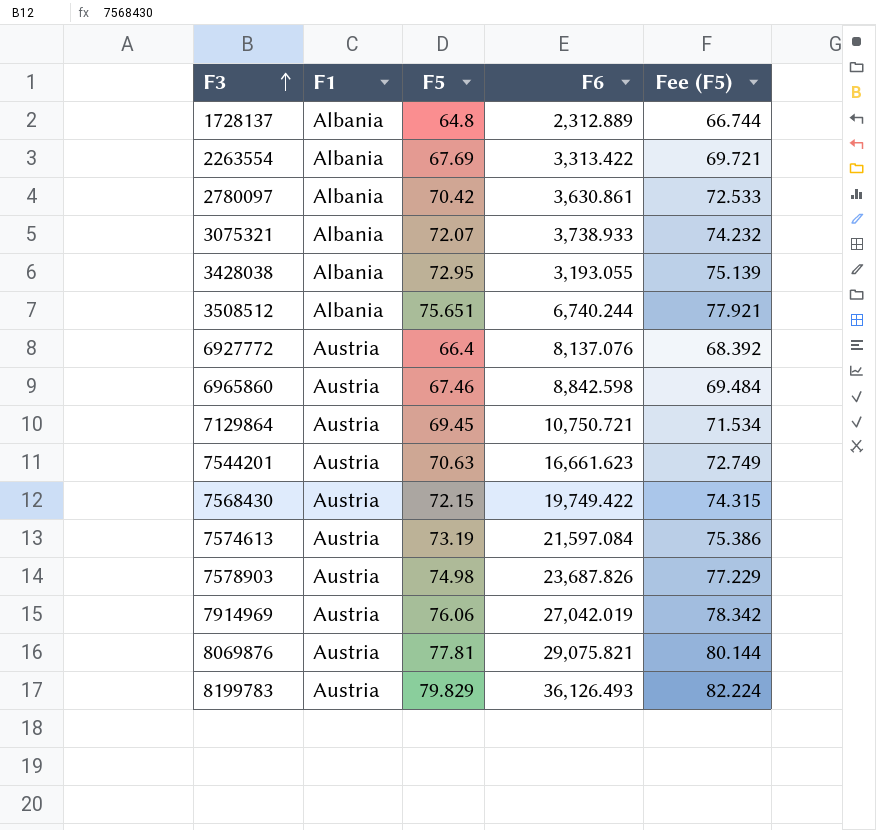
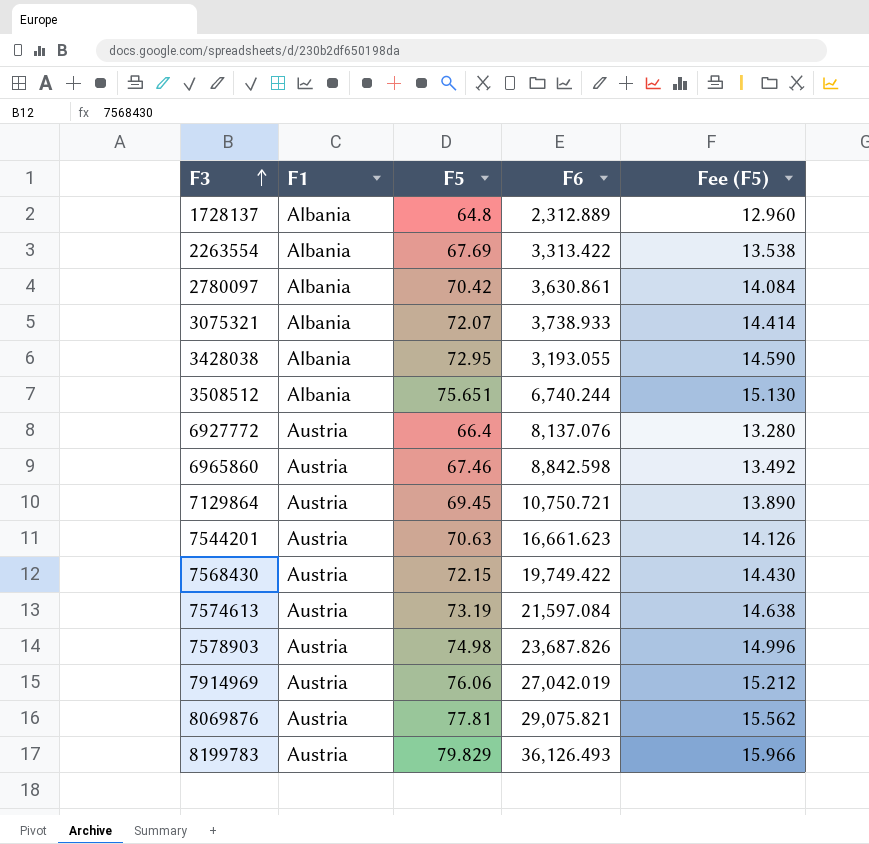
column Fee (F5) | formula: [F5] * 1.03 -> [F5] * 0.2

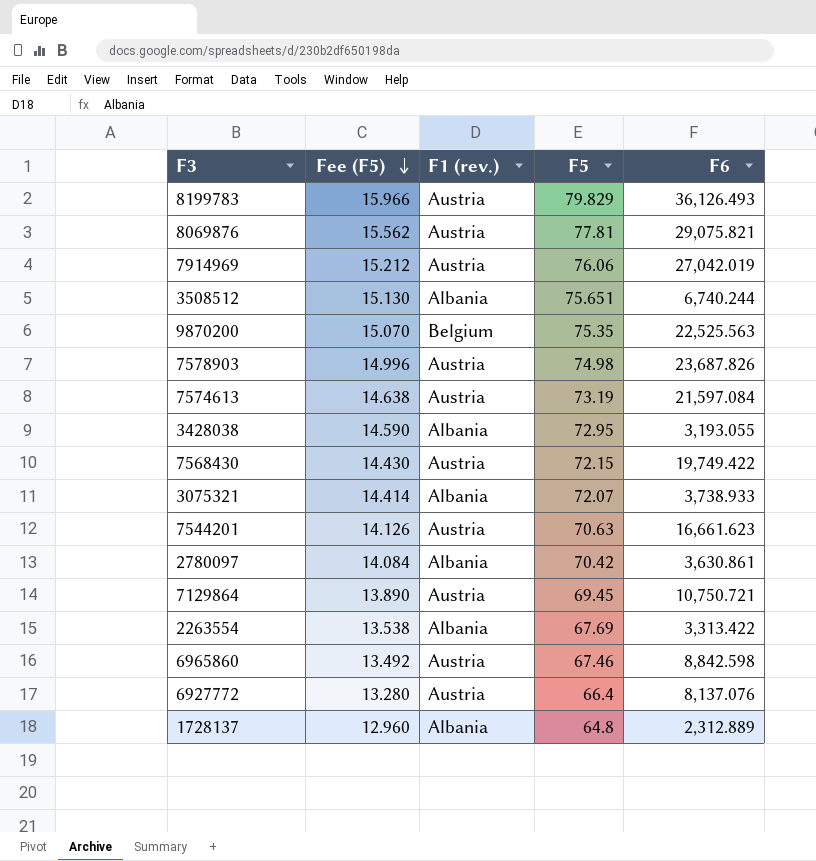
row order: F3 ascending -> Fee (F5) descending
column Fee (F5) | position: 5 -> 2
column name: F1 -> F1 (rev.)
row 9870200: none -> 15.070 | Belgium | 75.35 | 22,525.563

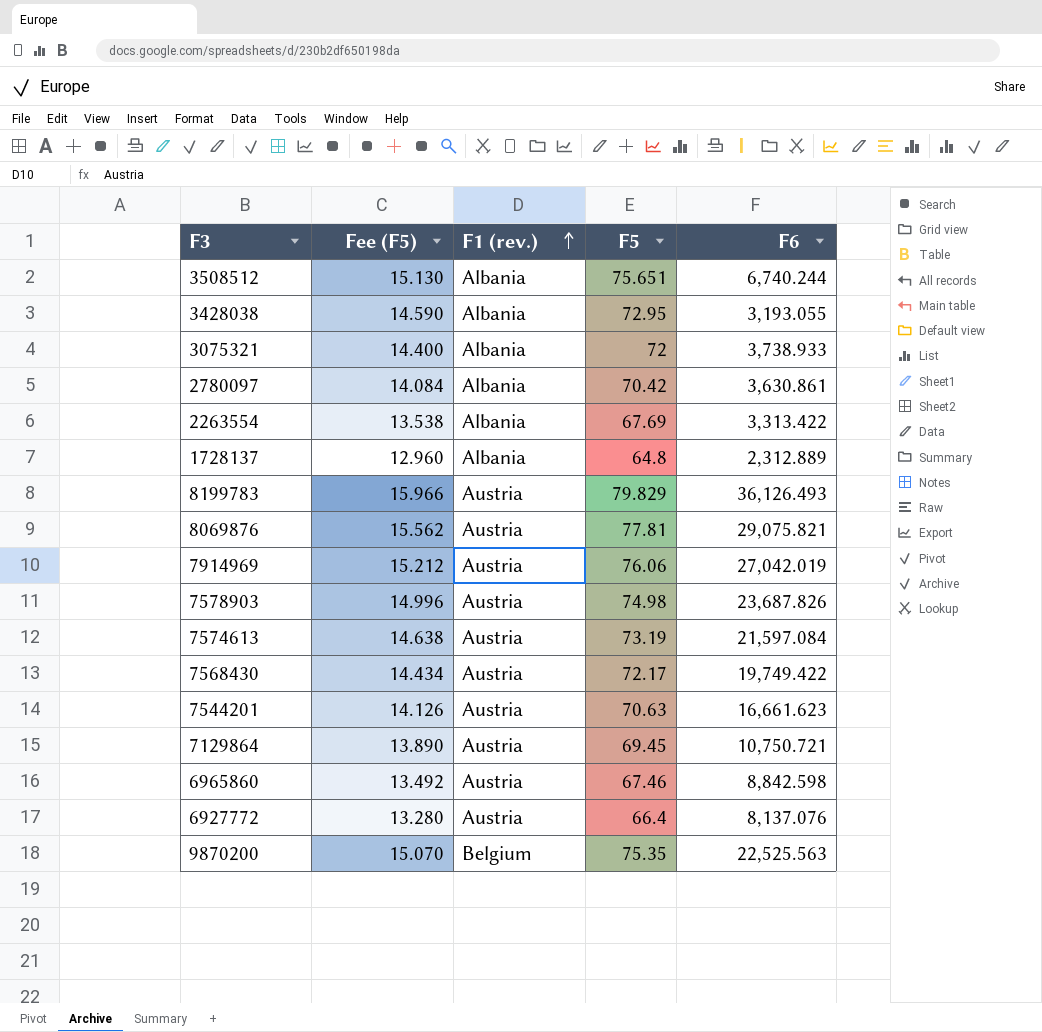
row order: Fee (F5) descending -> F1 (rev.) ascending
3075321 | Fee (F5): 14.414 -> 14.400
3075321 | F5: 72.07 -> 72
7568430 | Fee (F5): 14.430 -> 14.434
7568430 | F5: 72.15 -> 72.17

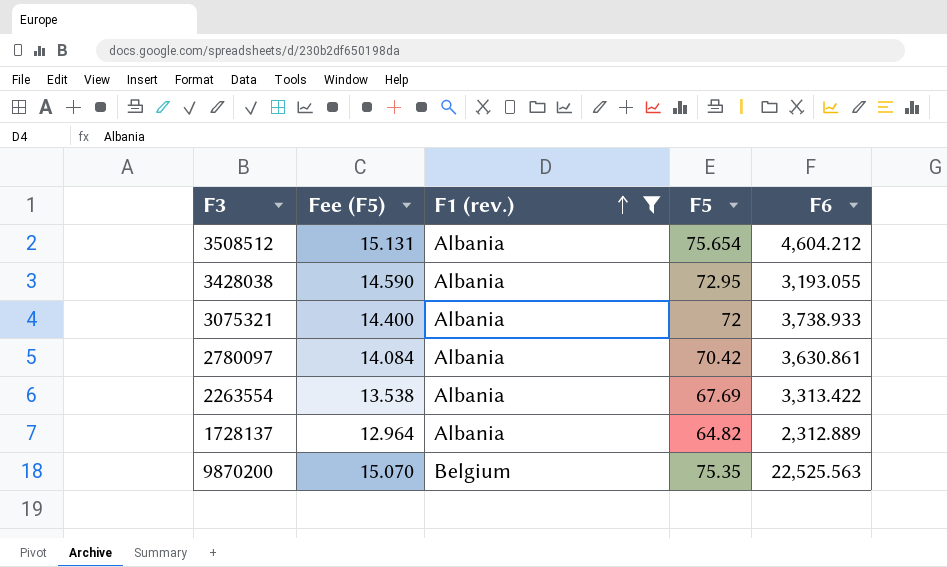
filter: none -> F1 (rev.) != Austria
3508512 | Fee (F5): 15.130 -> 15.131
3508512 | F5: 75.651 -> 75.654
3508512 | F6: 6,740.244 -> 4,604.212
1728137 | Fee (F5): 12.960 -> 12.964
1728137 | F5: 64.8 -> 64.82

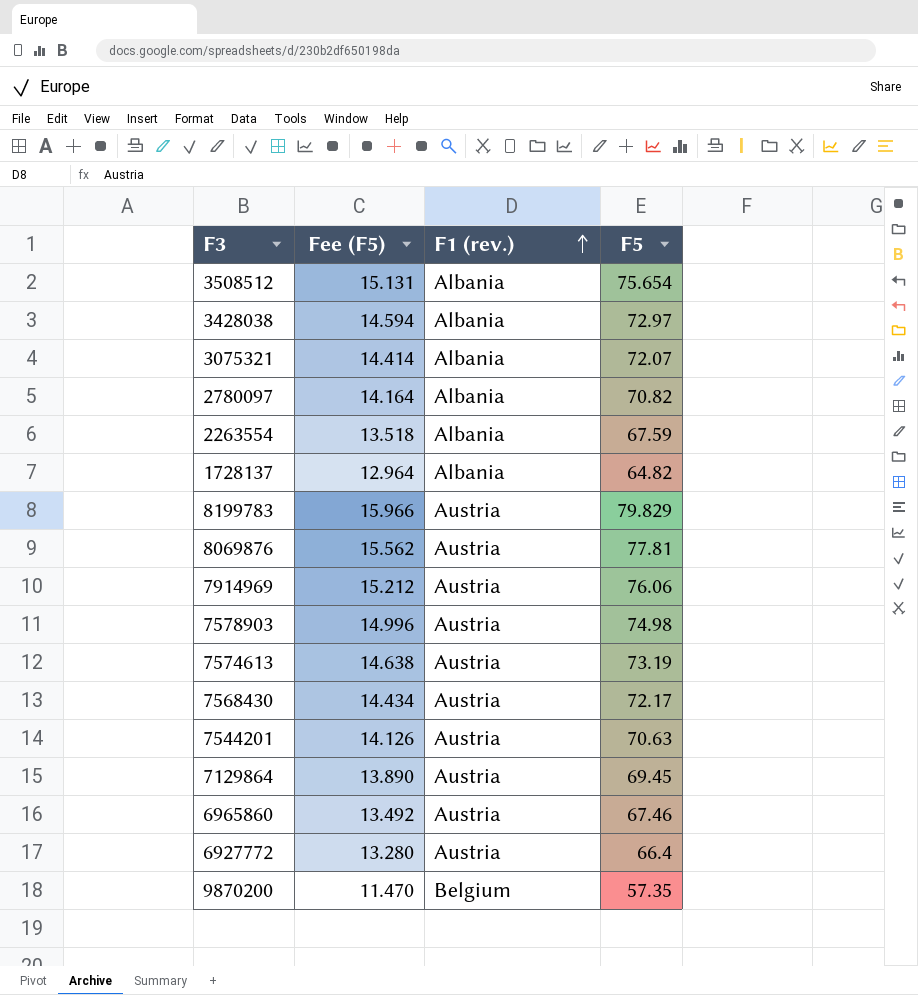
filter: F1 (rev.) != Austria -> none
column F6 | position: 5 -> none
3428038 | Fee (F5): 14.590 -> 14.594
3428038 | F5: 72.95 -> 72.97
3075321 | Fee (F5): 14.400 -> 14.414
3075321 | F5: 72 -> 72.07
2780097 | Fee (F5): 14.084 -> 14.164
2780097 | F5: 70.42 -> 70.82
2263554 | Fee (F5): 13.538 -> 13.518
2263554 | F5: 67.69 -> 67.59
9870200 | Fee (F5): 15.070 -> 11.470
9870200 | F5: 75.35 -> 57.35

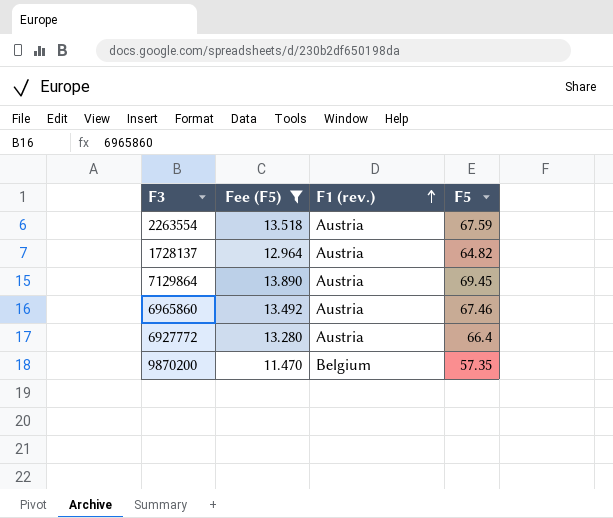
filter: none -> Fee (F5) <= 13.890
2263554 | F1 (rev.): Albania -> Austria
1728137 | F1 (rev.): Albania -> Austria

